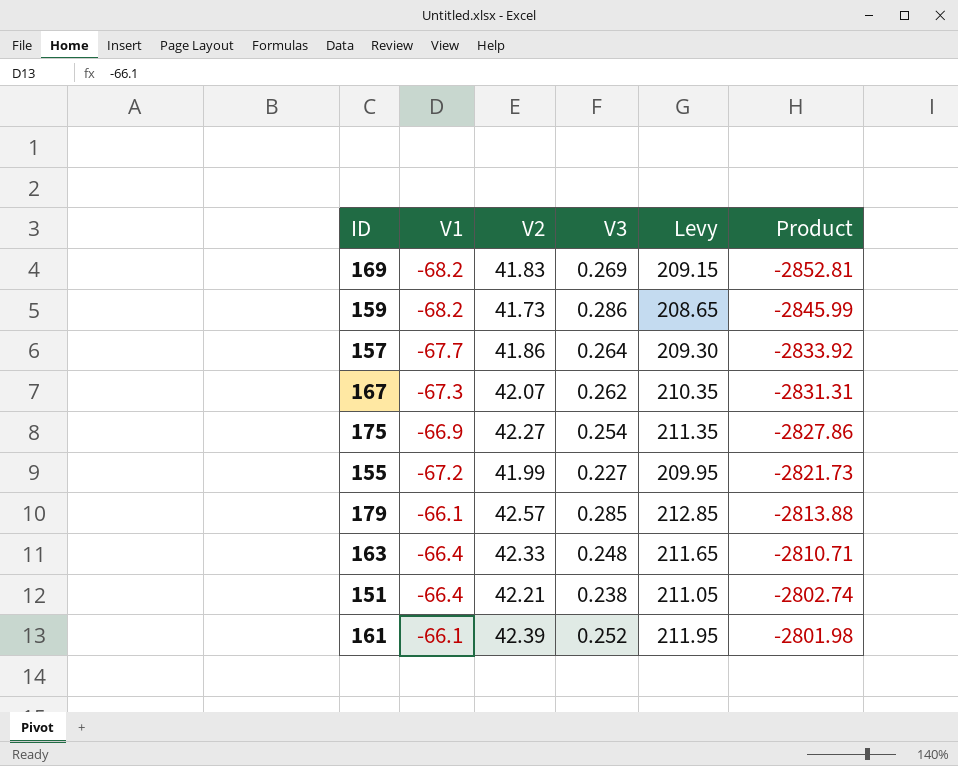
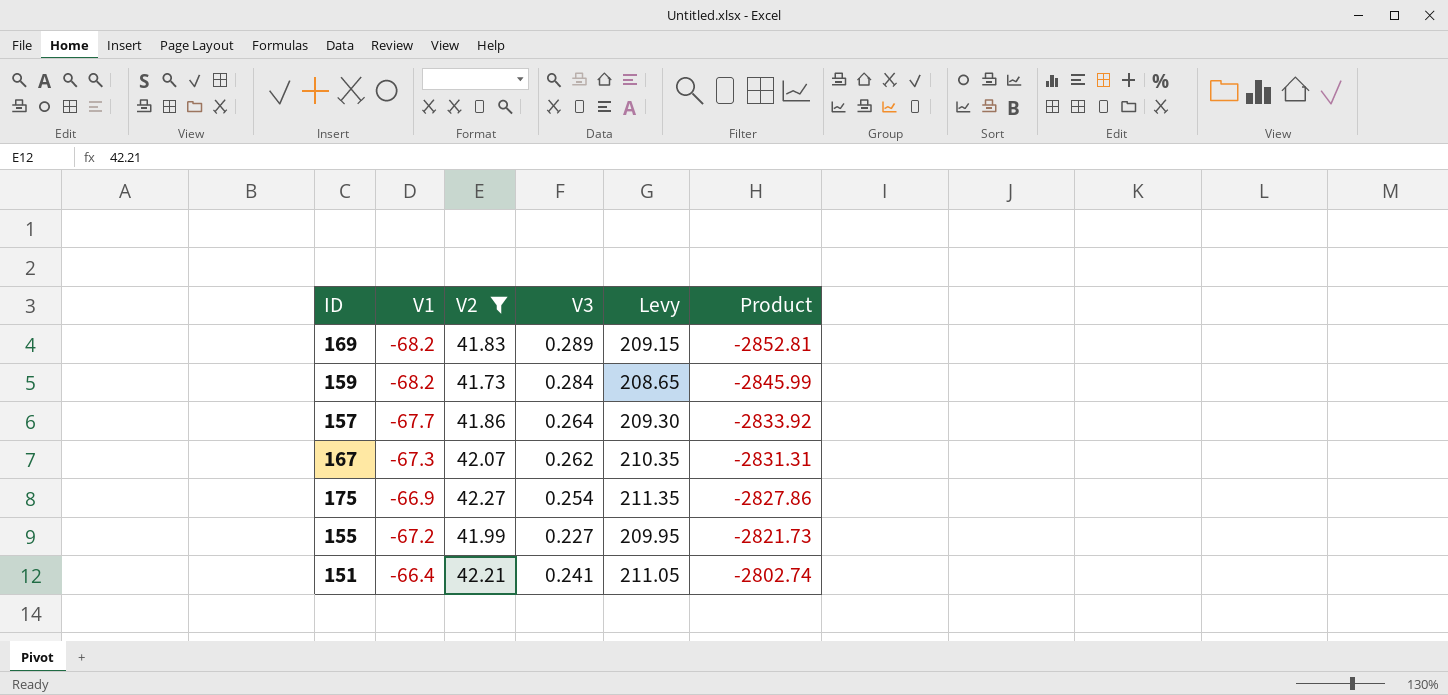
filter: none -> V2 <= 42.27
169 | V3: 0.269 -> 0.289
159 | V3: 0.286 -> 0.284
151 | V3: 0.238 -> 0.241

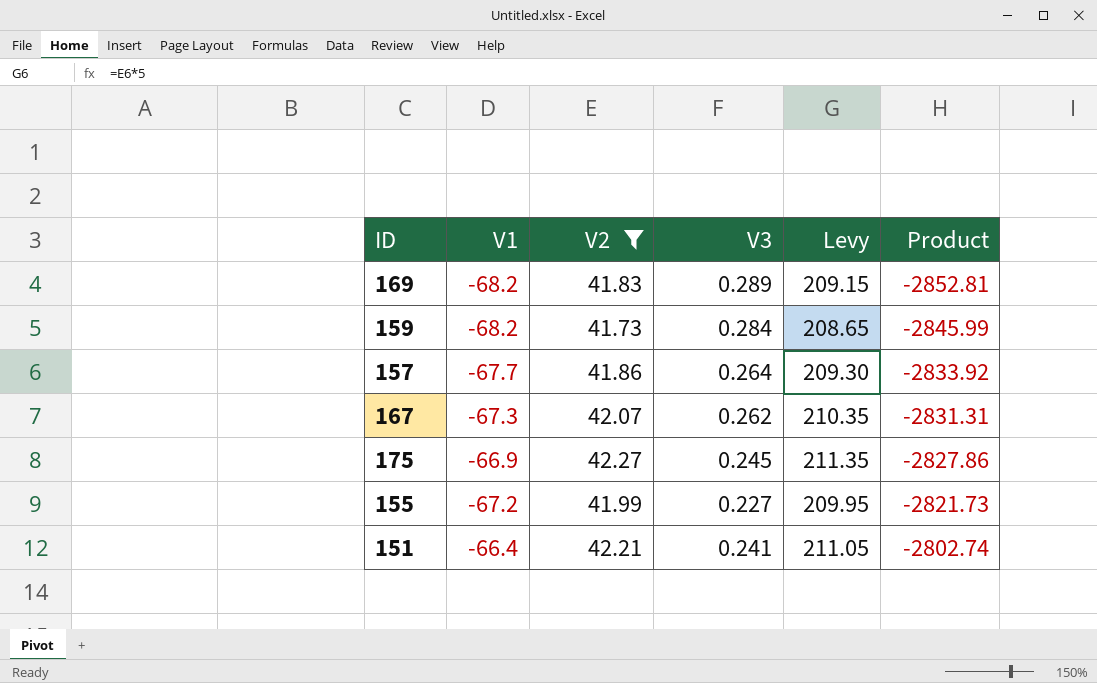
175 | V3: 0.254 -> 0.245

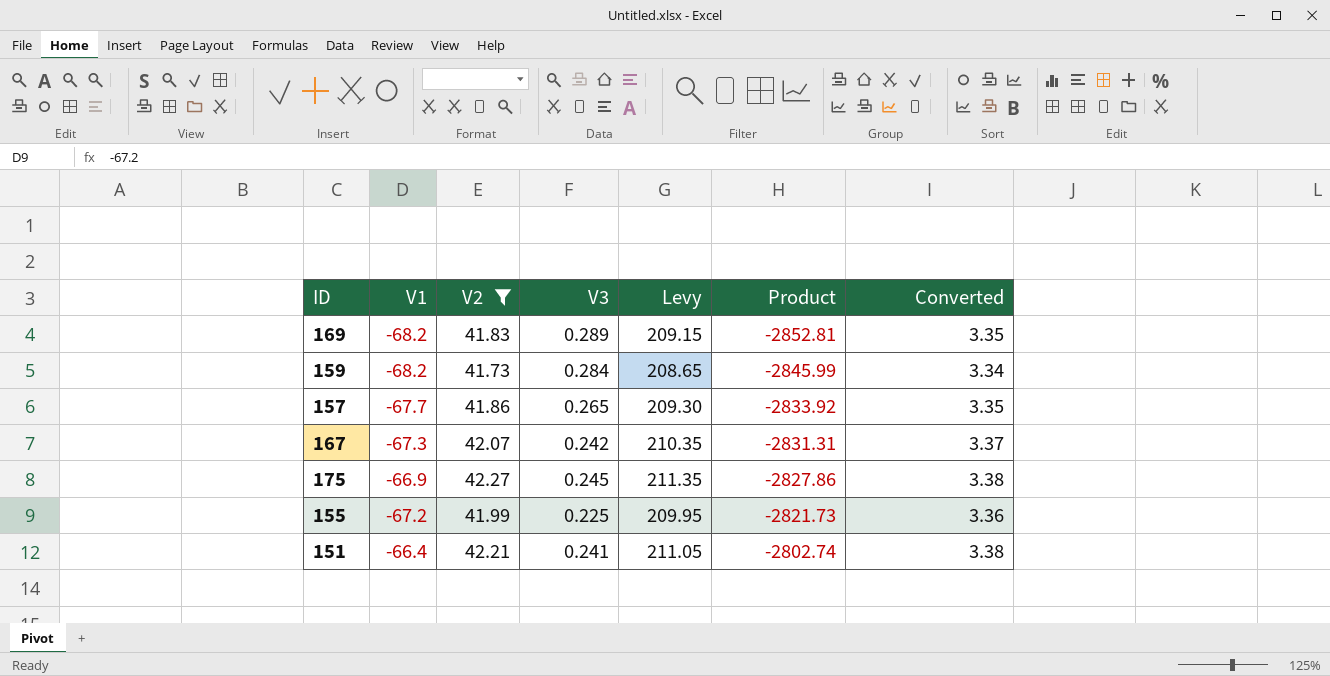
column Converted | formula: none -> [V2] * 0.08
157 | V3: 0.264 -> 0.265
167 | V3: 0.262 -> 0.242
155 | V3: 0.227 -> 0.225

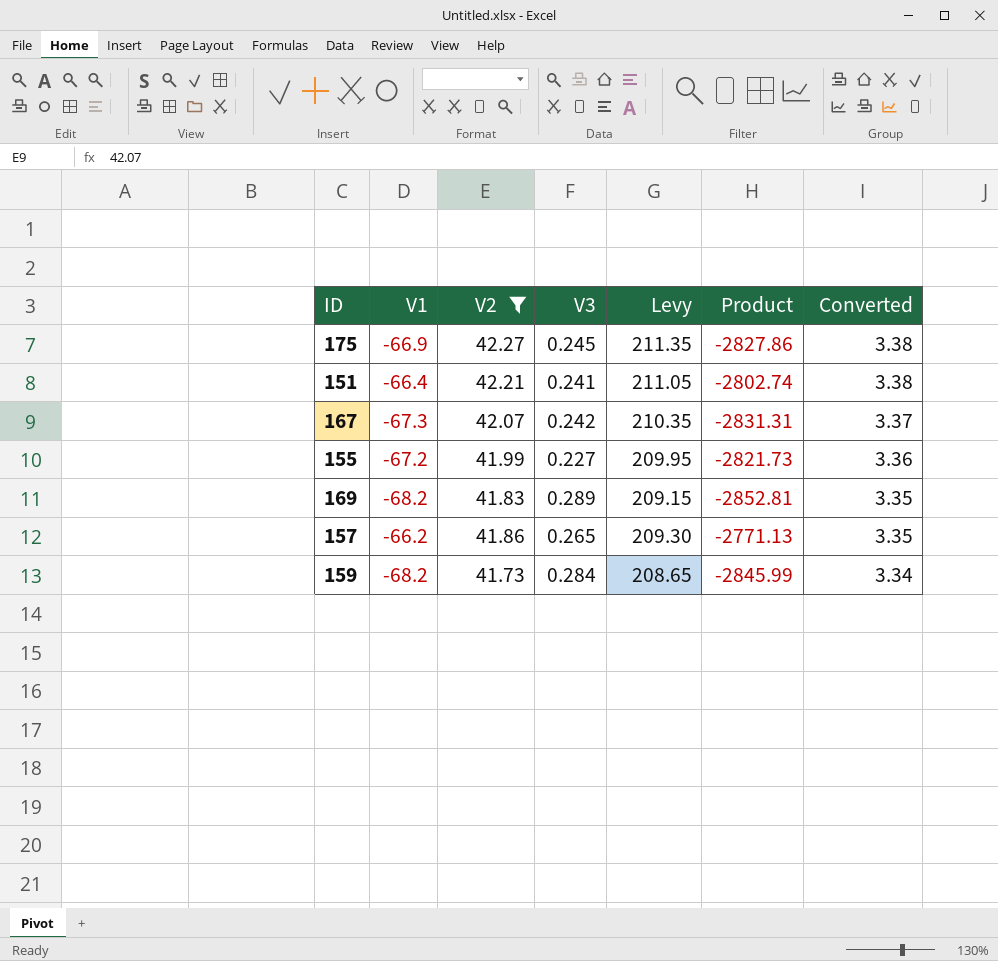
row order: Product ascending -> Converted descending
155 | V3: 0.225 -> 0.227
157 | V1: -67.7 -> -66.2
157 | Product: -2833.92 -> -2771.13

